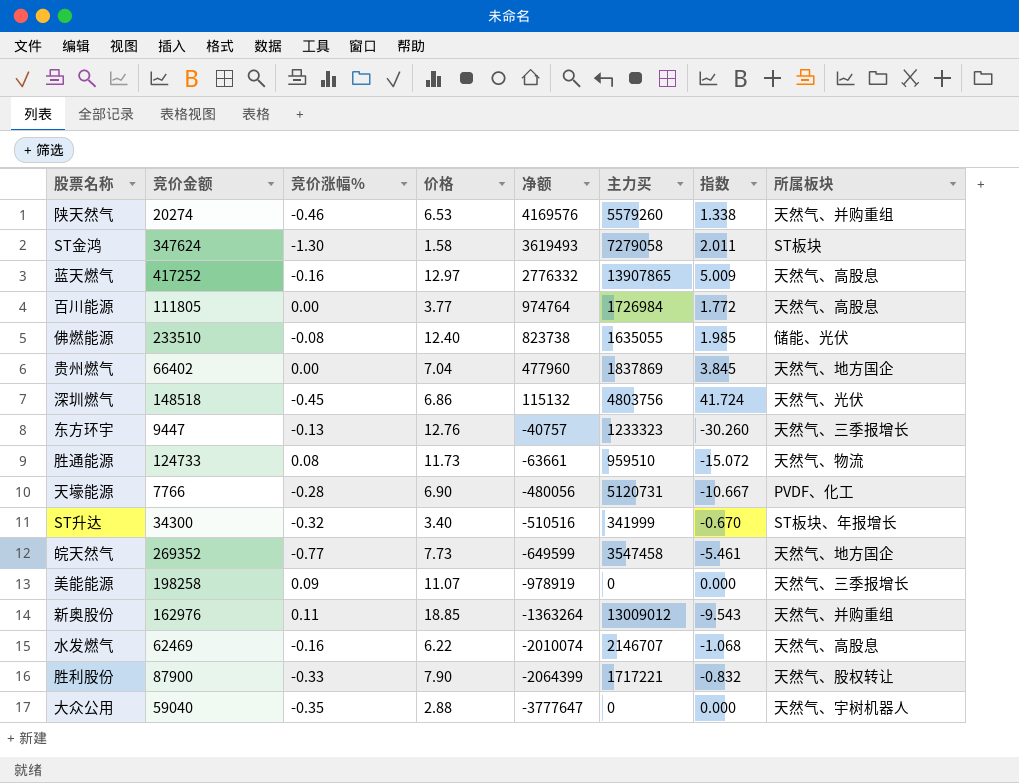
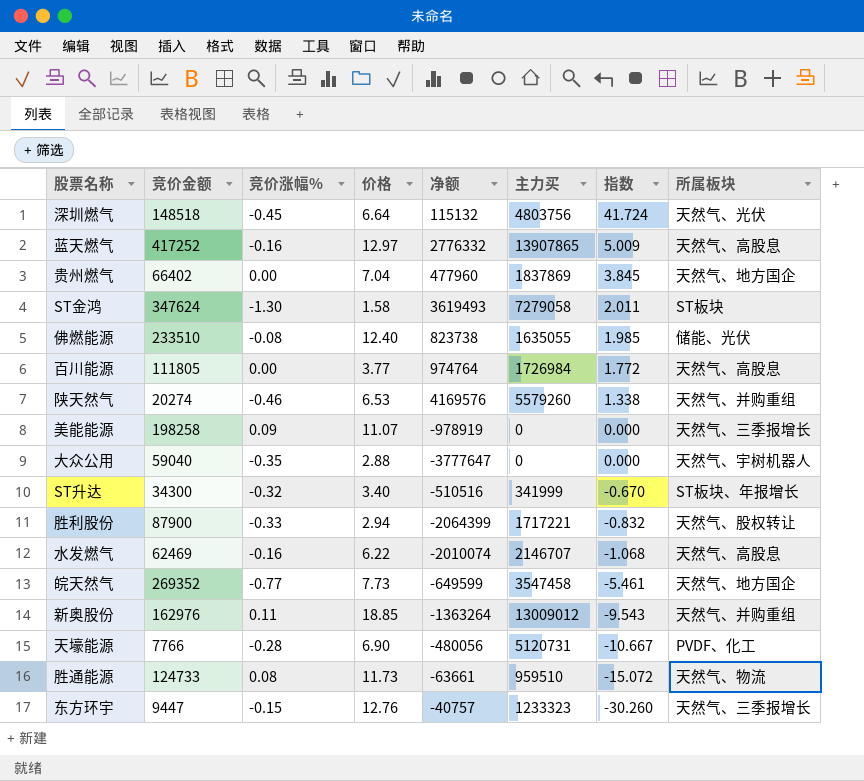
row order: 净额 descending -> 指数 descending
深圳燃气 | 价格: 6.86 -> 6.64
胜利股份 | 价格: 7.90 -> 2.94
东方环宇 | 竞价涨幅%: -0.13 -> -0.15

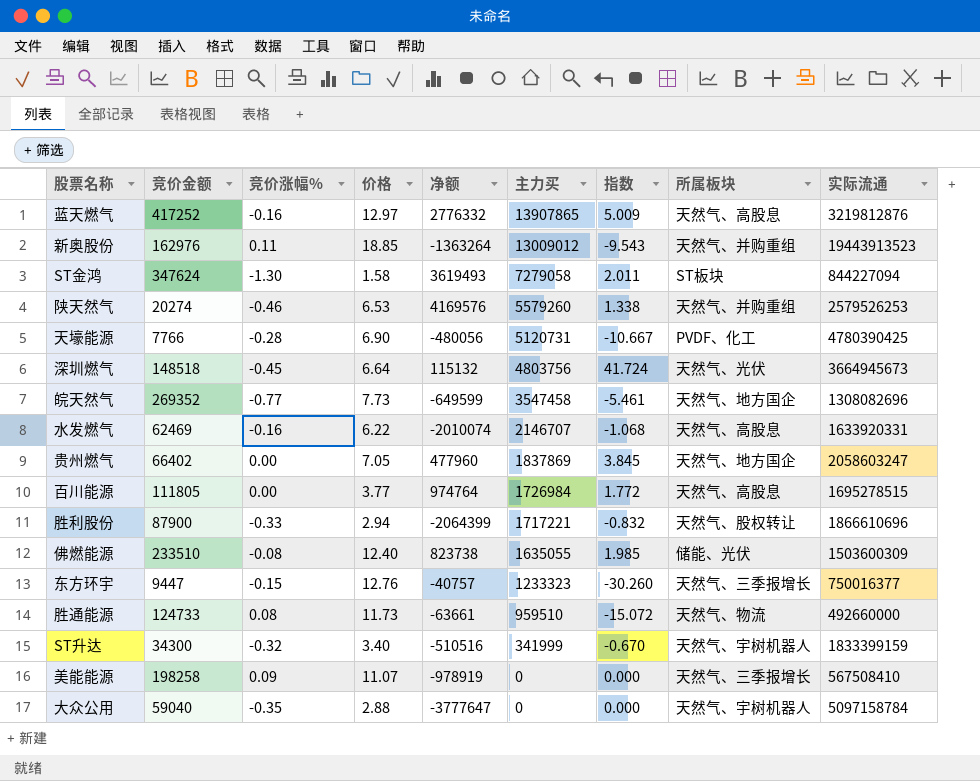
row order: 指数 descending -> 主力买 descending
column 实际流通 | position: none -> 9
贵州燃气 | 价格: 7.04 -> 7.05
ST升达 | 所属板块: ST板块、年报增长 -> 天然气、宇树机器人

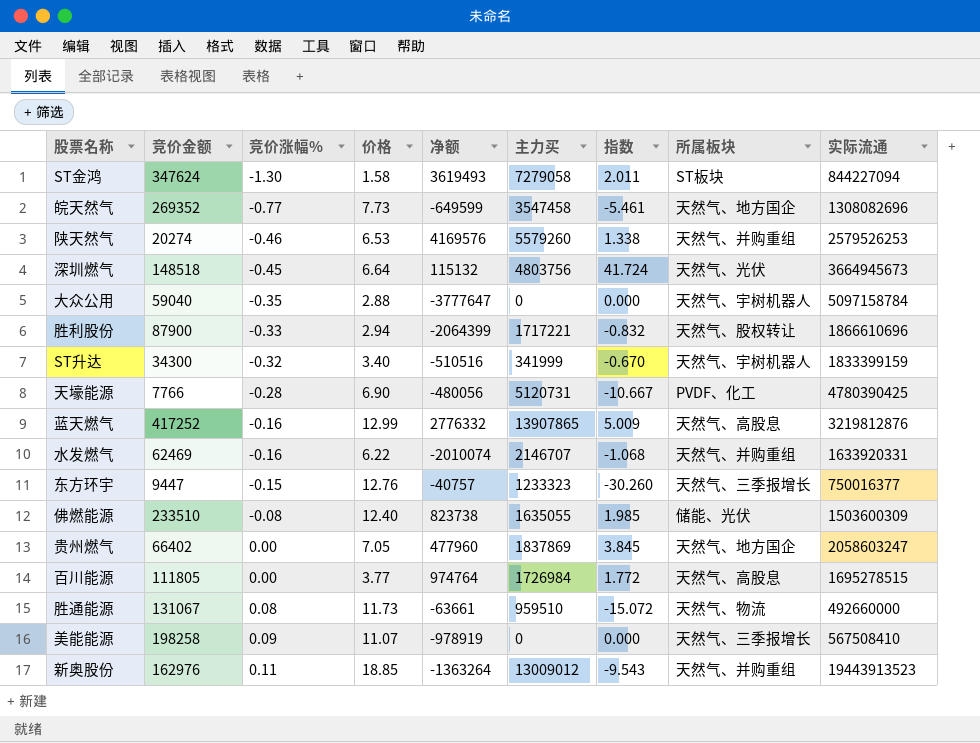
row order: 主力买 descending -> 竞价涨幅% ascending
蓝天燃气 | 价格: 12.97 -> 12.99
水发燃气 | 所属板块: 天然气、高股息 -> 天然气、并购重组
胜通能源 | 竞价金额: 124733 -> 131067

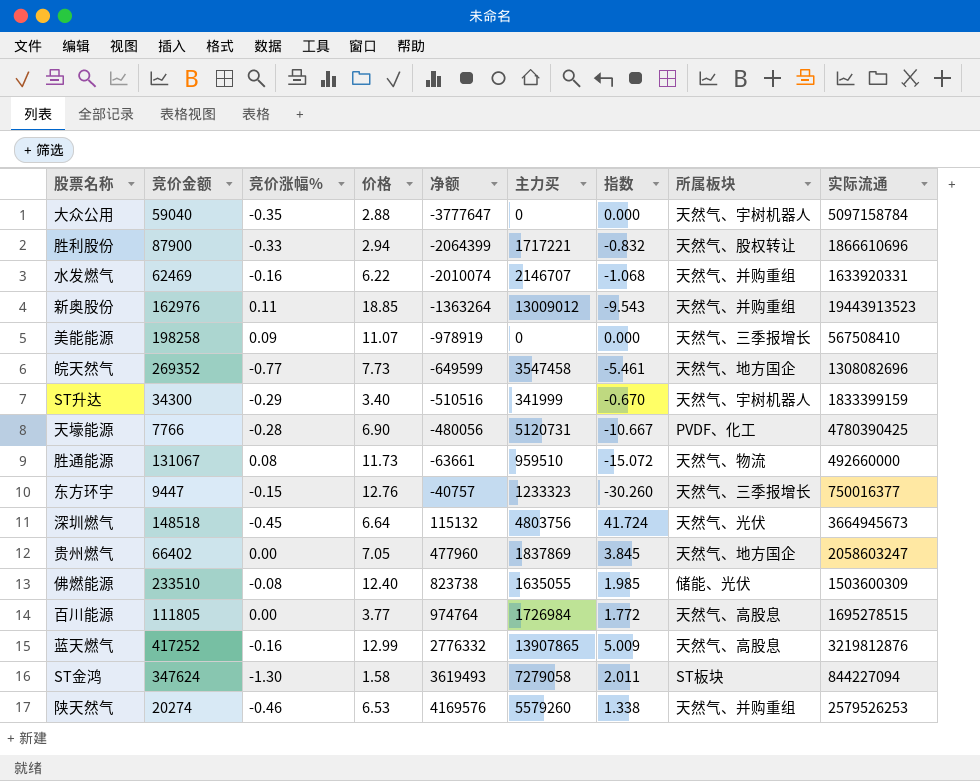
row order: 竞价涨幅% ascending -> 净额 ascending
ST升达 | 竞价涨幅%: -0.32 -> -0.29

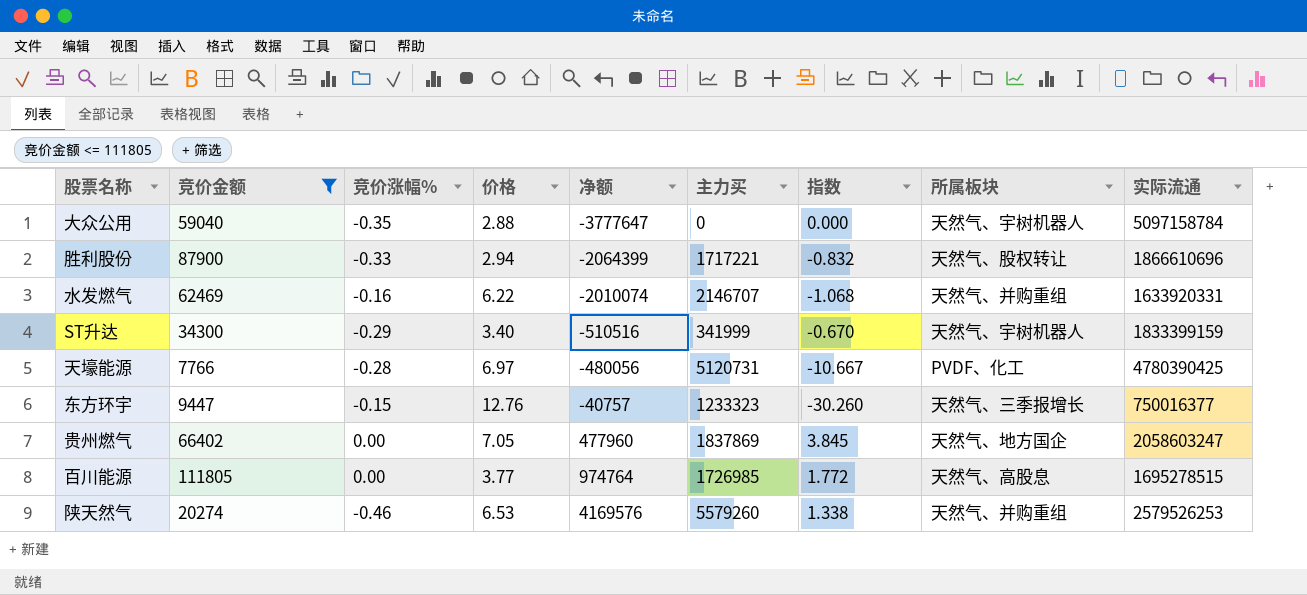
filter: none -> 竞价金额 <= 111805
天壕能源 | 价格: 6.90 -> 6.97
百川能源 | 主力买: 1726984 -> 1726985

